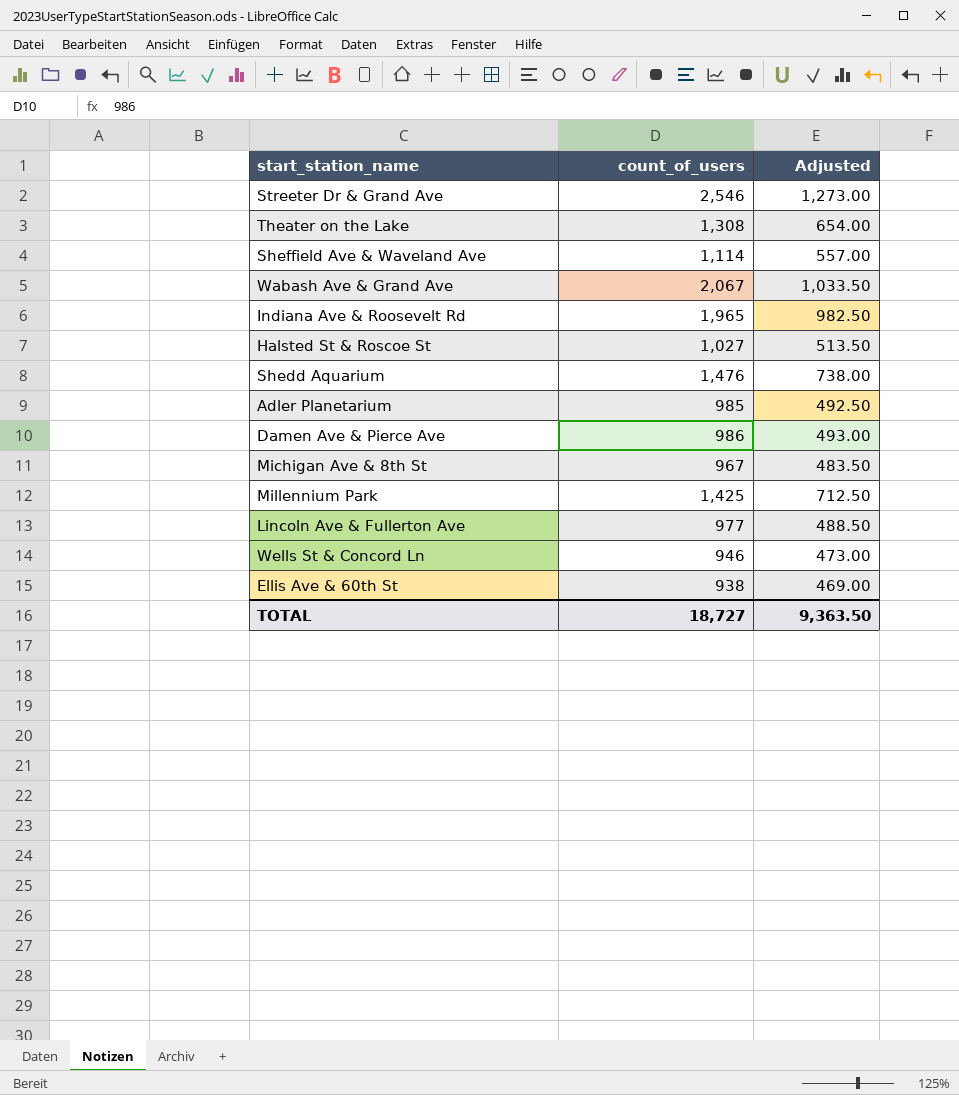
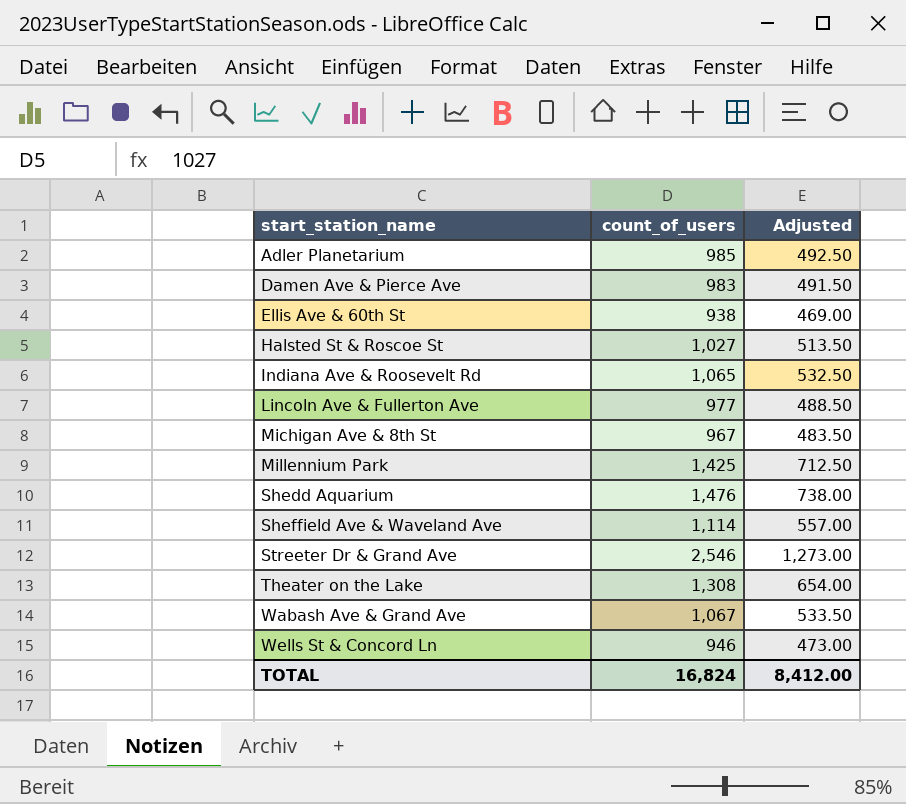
row order: none -> start_station_name ascending
Damen Ave & Pierce Ave | count_of_users: 986 -> 983
Damen Ave & Pierce Ave | Adjusted: 493.00 -> 491.50
Indiana Ave & Roosevelt Rd | count_of_users: 1,965 -> 1,065
Indiana Ave & Roosevelt Rd | Adjusted: 982.50 -> 532.50
Wabash Ave & Grand Ave | count_of_users: 2,067 -> 1,067
Wabash Ave & Grand Ave | Adjusted: 1,033.50 -> 533.50
TOTAL | count_of_users: 18,727 -> 16,824
TOTAL | Adjusted: 9,363.50 -> 8,412.00

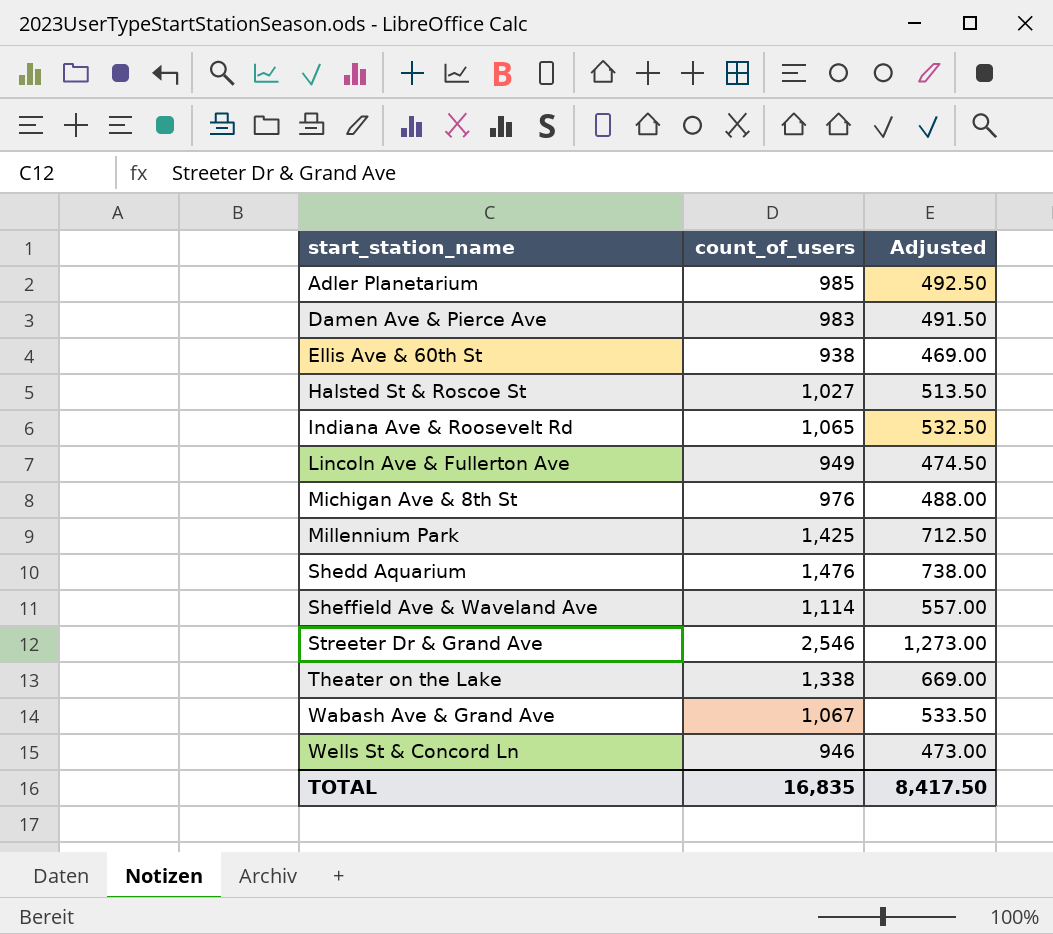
Lincoln Ave & Fullerton Ave | count_of_users: 977 -> 949
Lincoln Ave & Fullerton Ave | Adjusted: 488.50 -> 474.50
Michigan Ave & 8th St | count_of_users: 967 -> 976
Michigan Ave & 8th St | Adjusted: 483.50 -> 488.00
Theater on the Lake | count_of_users: 1,308 -> 1,338
Theater on the Lake | Adjusted: 654.00 -> 669.00
TOTAL | count_of_users: 16,824 -> 16,835
TOTAL | Adjusted: 8,412.00 -> 8,417.50

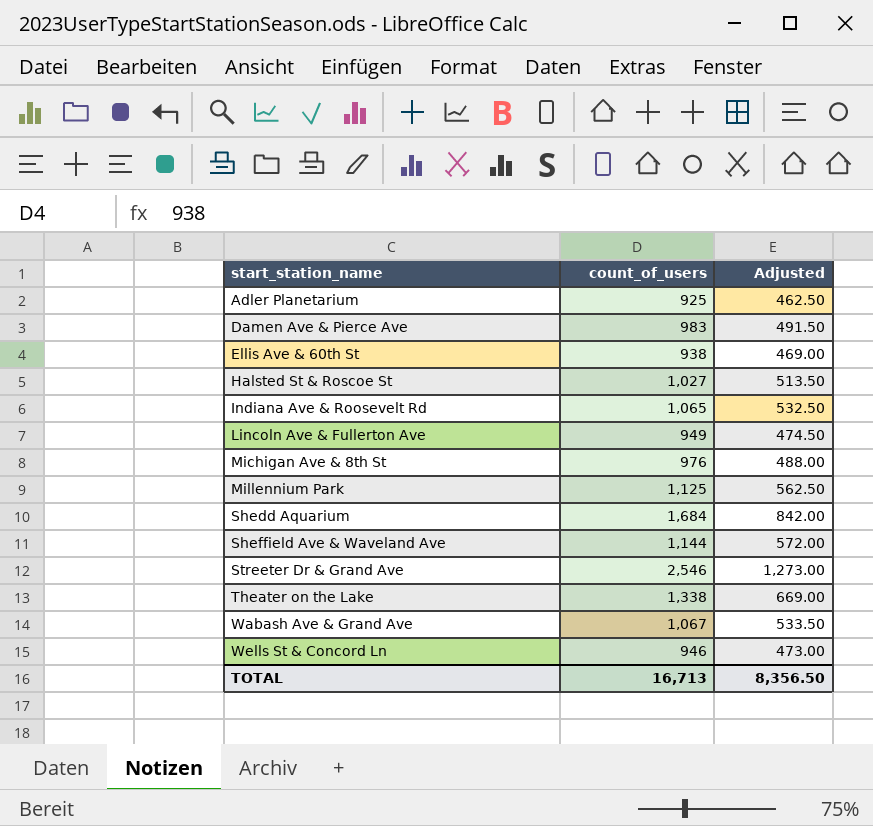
Adler Planetarium | count_of_users: 985 -> 925
Adler Planetarium | Adjusted: 492.50 -> 462.50
Millennium Park | count_of_users: 1,425 -> 1,125
Millennium Park | Adjusted: 712.50 -> 562.50
Shedd Aquarium | count_of_users: 1,476 -> 1,684
Shedd Aquarium | Adjusted: 738.00 -> 842.00
Sheffield Ave & Waveland Ave | count_of_users: 1,114 -> 1,144
Sheffield Ave & Waveland Ave | Adjusted: 557.00 -> 572.00
TOTAL | count_of_users: 16,835 -> 16,713
TOTAL | Adjusted: 8,417.50 -> 8,356.50

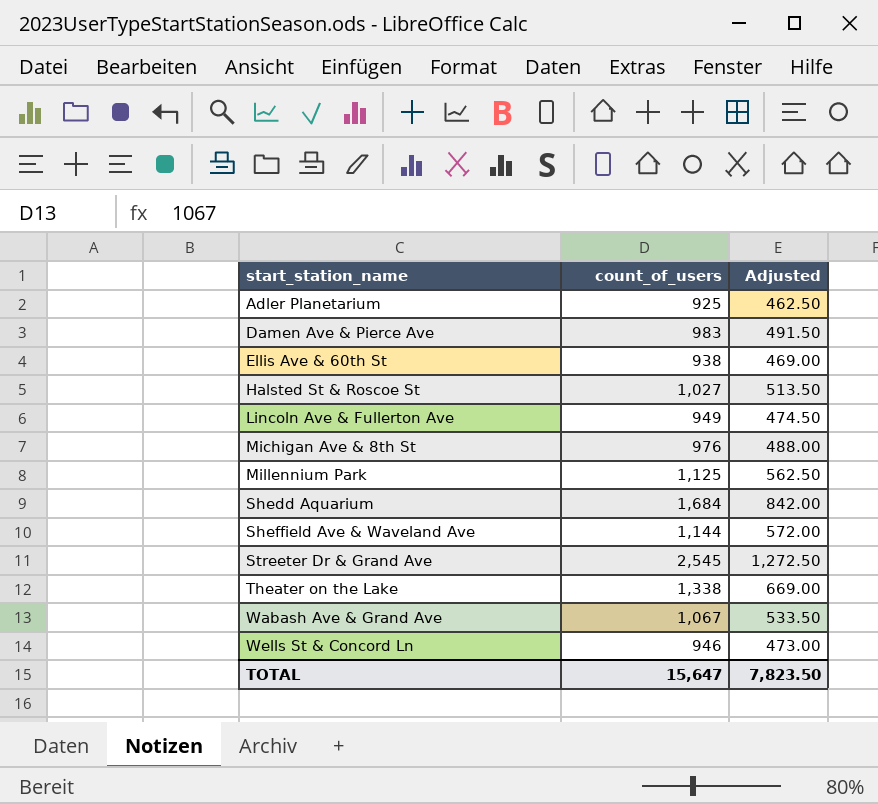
row Indiana Ave & Roosevelt Rd: 1,065 | 532.50 -> none
Streeter Dr & Grand Ave | count_of_users: 2,546 -> 2,545
Streeter Dr & Grand Ave | Adjusted: 1,273.00 -> 1,272.50
TOTAL | count_of_users: 16,713 -> 15,647
TOTAL | Adjusted: 8,356.50 -> 7,823.50

